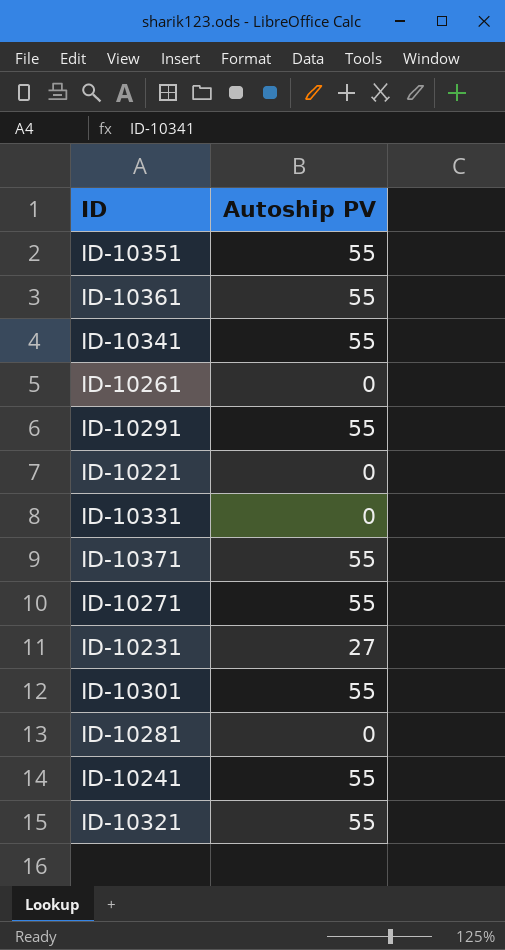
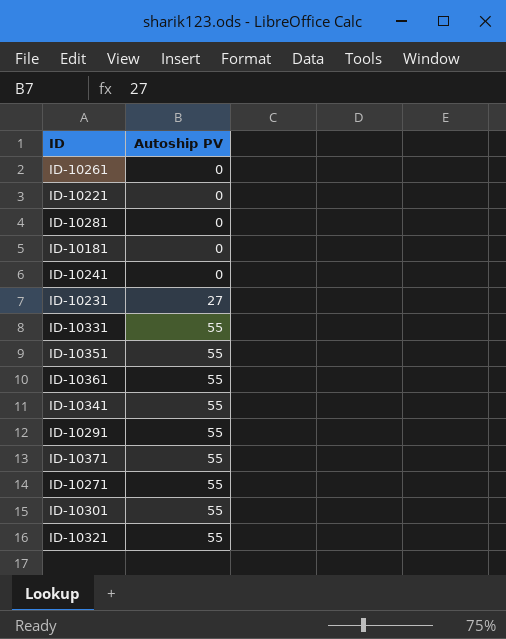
row order: none -> Autoship PV ascending
row ID-10181: none -> 0
ID-10241 | Autoship PV: 55 -> 0
ID-10331 | Autoship PV: 0 -> 55

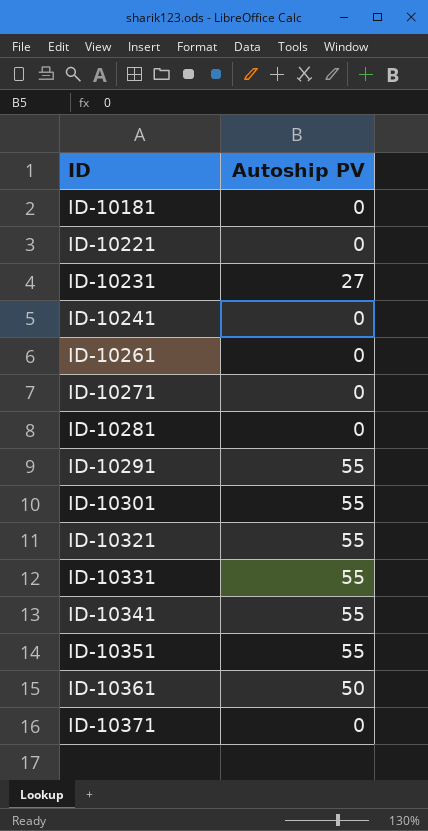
row order: Autoship PV ascending -> ID ascending
ID-10271 | Autoship PV: 55 -> 0
ID-10361 | Autoship PV: 55 -> 50
ID-10371 | Autoship PV: 55 -> 0

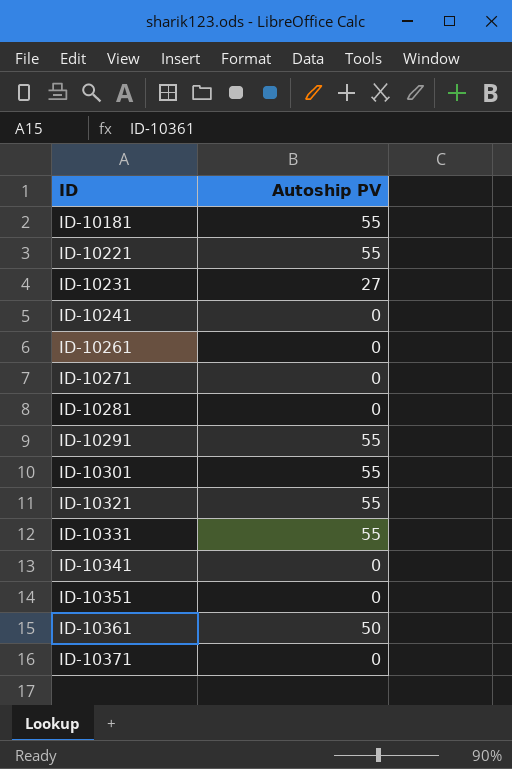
ID-10181 | Autoship PV: 0 -> 55
ID-10221 | Autoship PV: 0 -> 55
ID-10341 | Autoship PV: 55 -> 0
ID-10351 | Autoship PV: 55 -> 0

